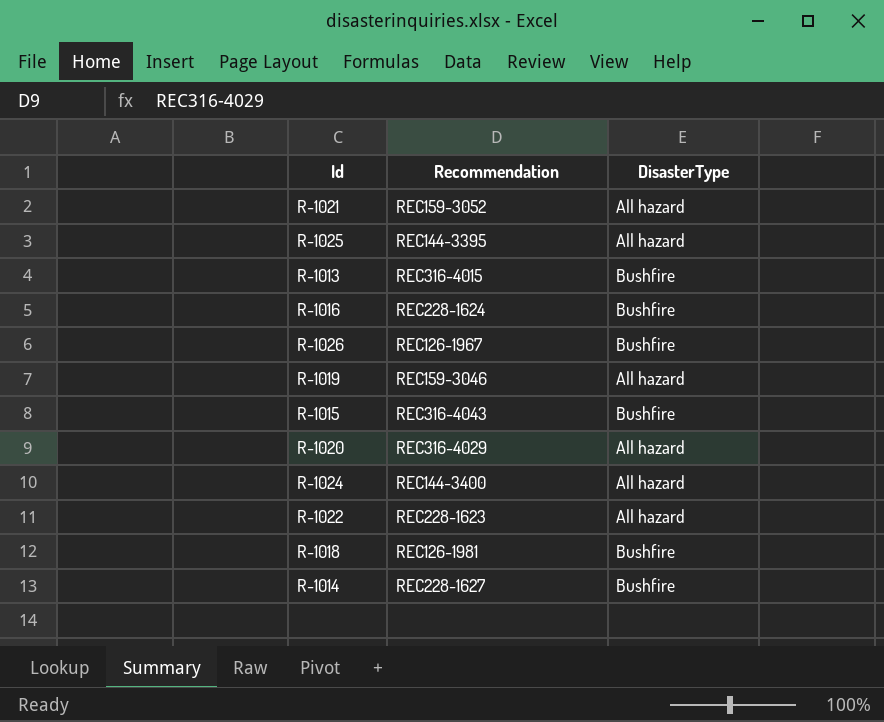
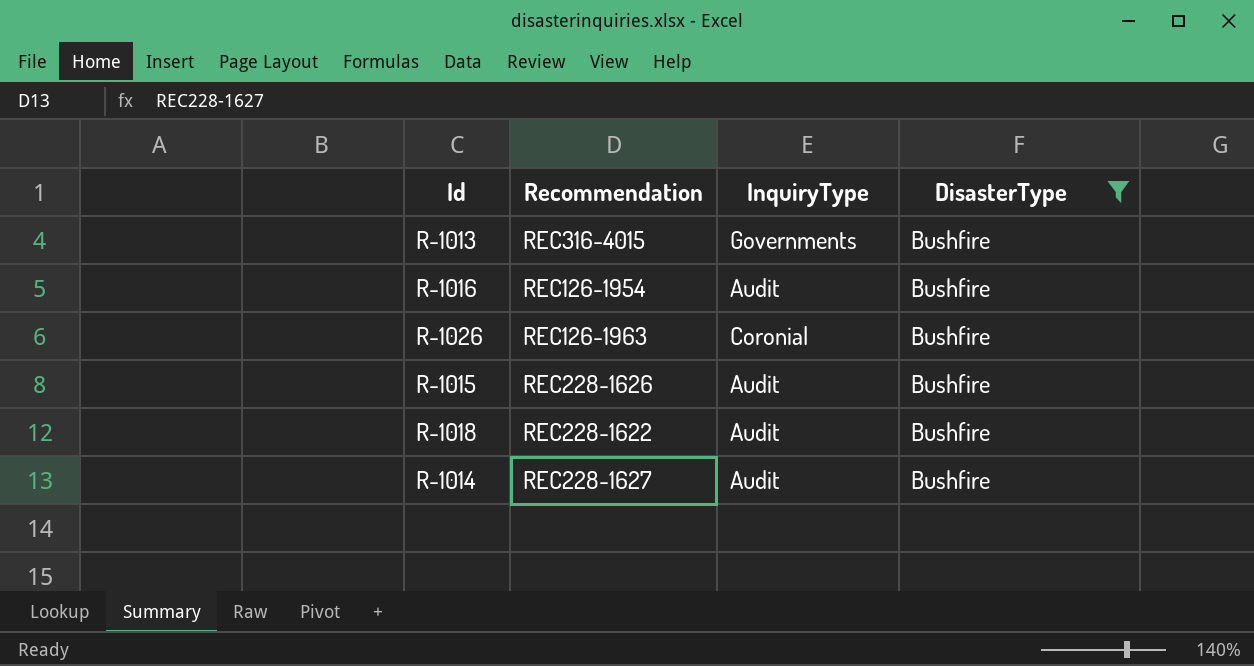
filter: none -> DisasterType = Bushfire
column InquiryType | position: none -> 3
R-1016 | Recommendation: REC228-1624 -> REC126-1954
R-1026 | Recommendation: REC126-1967 -> REC126-1963
R-1015 | Recommendation: REC316-4043 -> REC228-1626
R-1018 | Recommendation: REC126-1981 -> REC228-1622

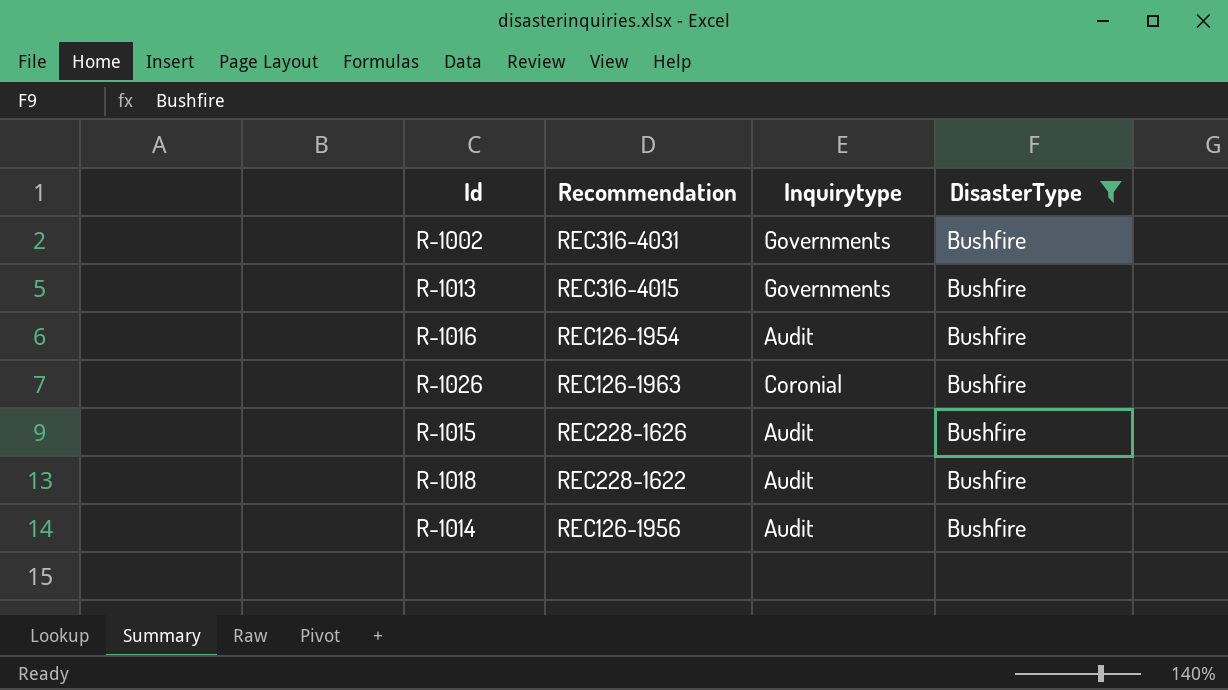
column name: InquiryType -> Inquirytype
row R-1002: none -> REC316-4031 | Governments | Bushfire
R-1014 | Recommendation: REC228-1627 -> REC126-1956

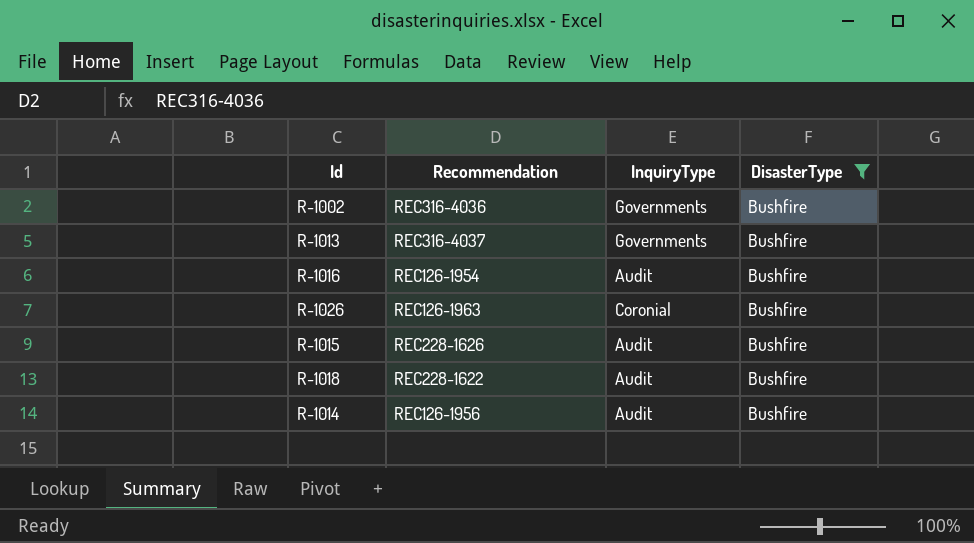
column name: Inquirytype -> InquiryType
R-1002 | Recommendation: REC316-4031 -> REC316-4036
R-1013 | Recommendation: REC316-4015 -> REC316-4037

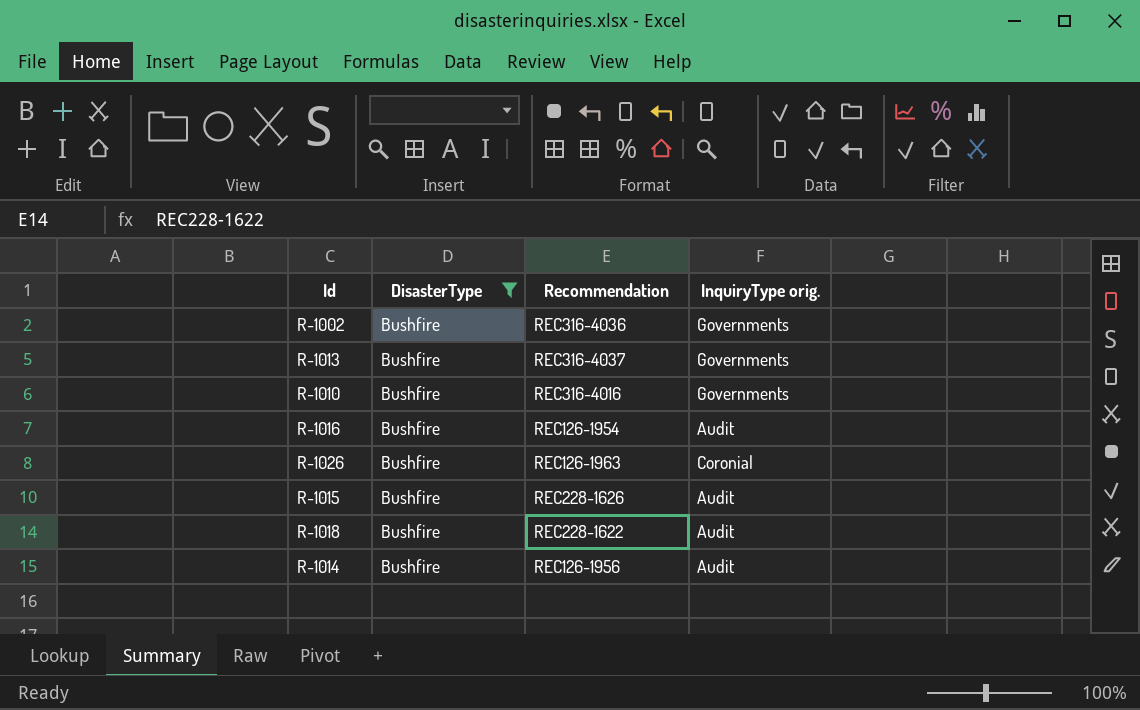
column DisasterType | position: 4 -> 2
column name: InquiryType -> InquiryType orig.
row R-1010: none -> Bushfire | REC316-4016 | Governments

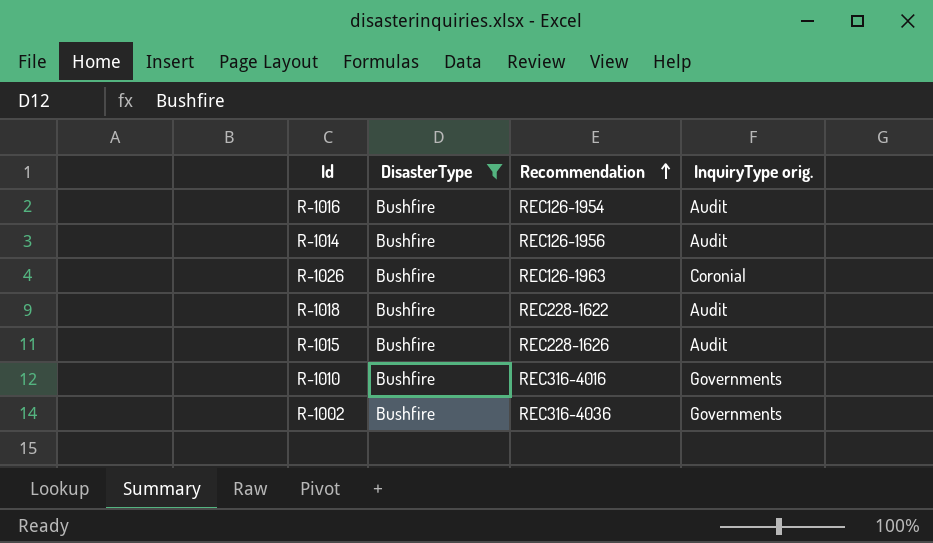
row order: none -> Recommendation ascending
row R-1013: Bushfire | REC316-4037 | Governments -> none

